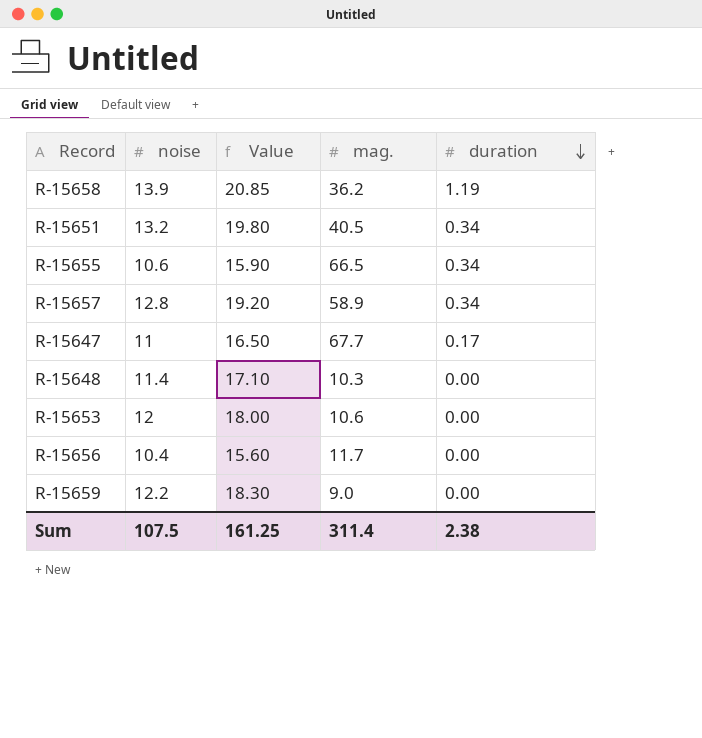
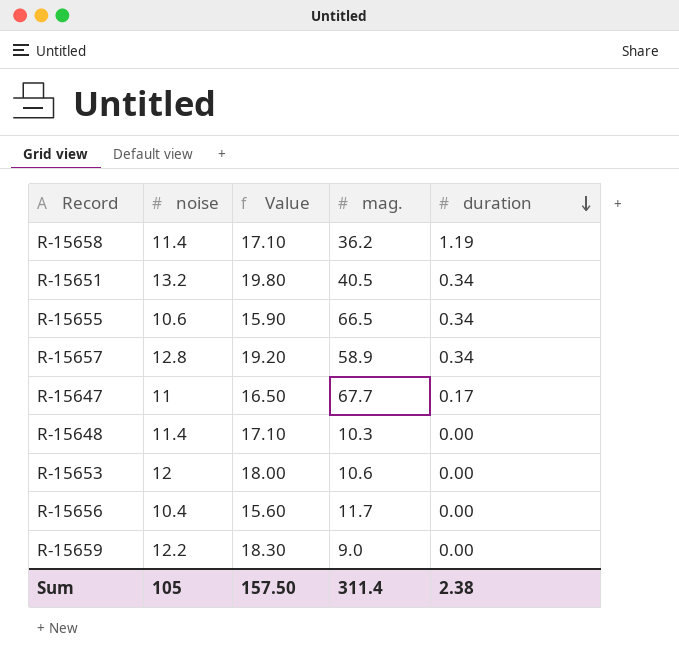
R-15658 | noise: 13.9 -> 11.4
R-15658 | Value: 20.85 -> 17.10
Sum | noise: 107.5 -> 105
Sum | Value: 161.25 -> 157.50

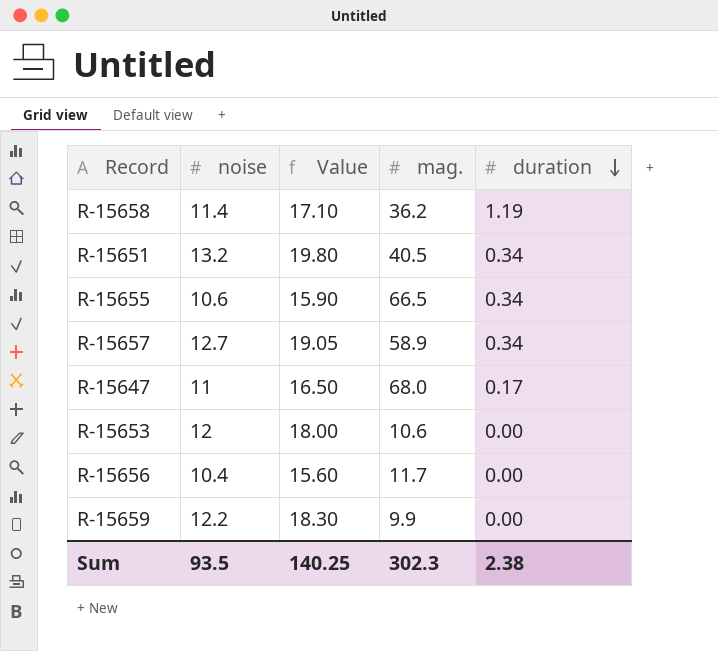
row R-15648: 11.4 | 17.10 | 10.3 | 0.00 -> none
R-15657 | noise: 12.8 -> 12.7
R-15657 | Value: 19.20 -> 19.05
R-15647 | mag.: 67.7 -> 68.0
R-15659 | mag.: 9.0 -> 9.9
Sum | noise: 105 -> 93.5
Sum | Value: 157.50 -> 140.25
Sum | mag.: 311.4 -> 302.3

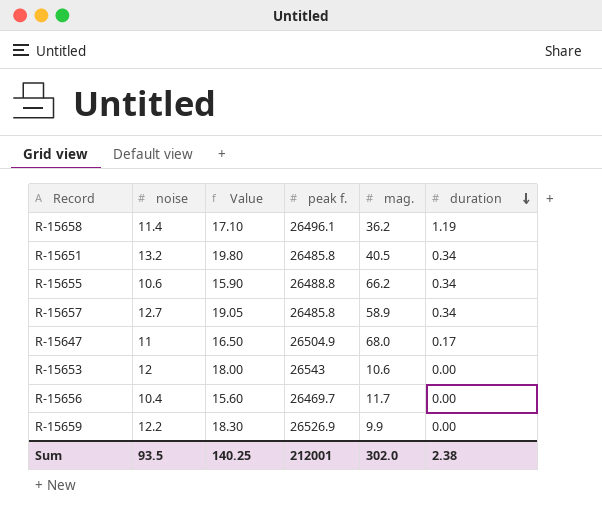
column peak f. | position: none -> 4
R-15655 | mag.: 66.5 -> 66.2
Sum | mag.: 302.3 -> 302.0

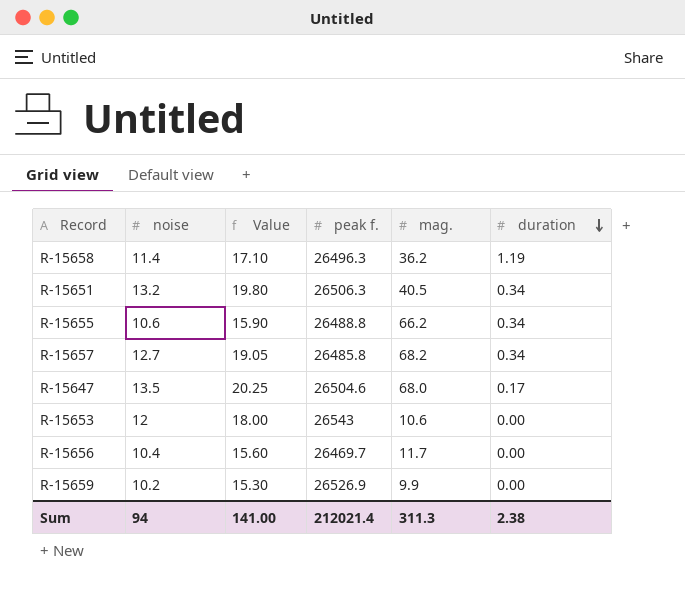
R-15658 | peak f.: 26496.1 -> 26496.3
R-15651 | peak f.: 26485.8 -> 26506.3
R-15657 | mag.: 58.9 -> 68.2
R-15647 | noise: 11 -> 13.5
R-15647 | Value: 16.50 -> 20.25
R-15647 | peak f.: 26504.9 -> 26504.6
R-15659 | noise: 12.2 -> 10.2
R-15659 | Value: 18.30 -> 15.30
Sum | noise: 93.5 -> 94
Sum | Value: 140.25 -> 141.00
Sum | peak f.: 212001 -> 212021.4
Sum | mag.: 302.0 -> 311.3

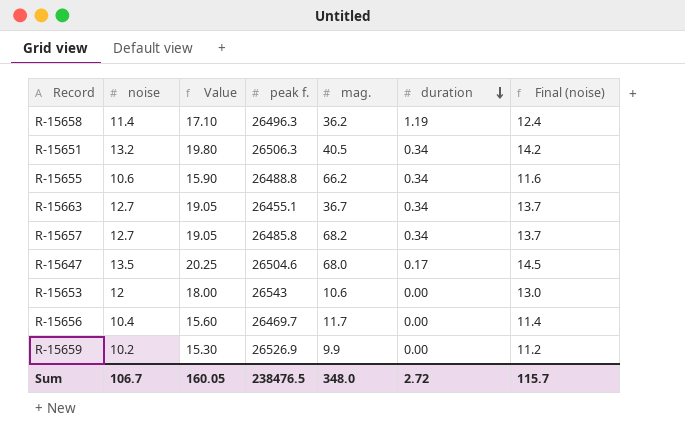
column Final (noise) | formula: none -> [noise] + 1
row R-15663: none -> 12.7 | 19.05 | 26455.1 | 36.7 | 0.34 | 13.7
Sum | noise: 94 -> 106.7
Sum | Value: 141.00 -> 160.05
Sum | peak f.: 212021.4 -> 238476.5
Sum | mag.: 311.3 -> 348.0
Sum | duration: 2.38 -> 2.72

